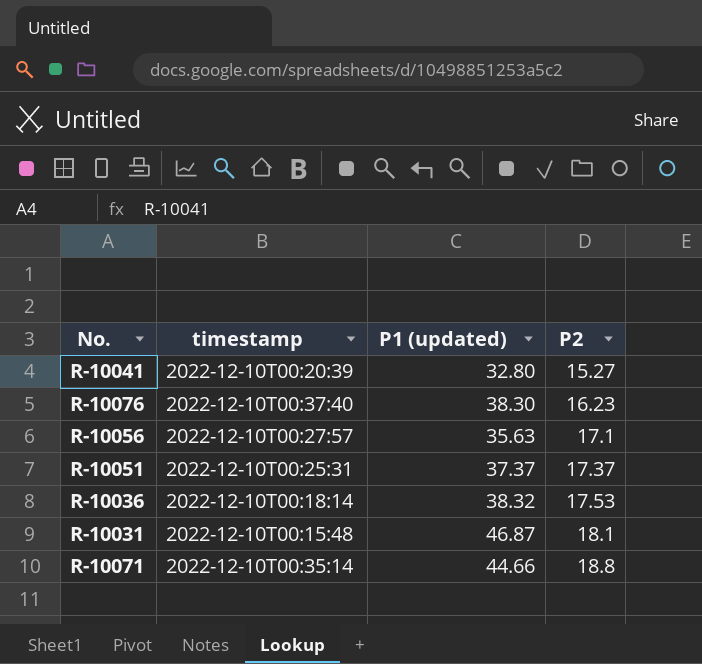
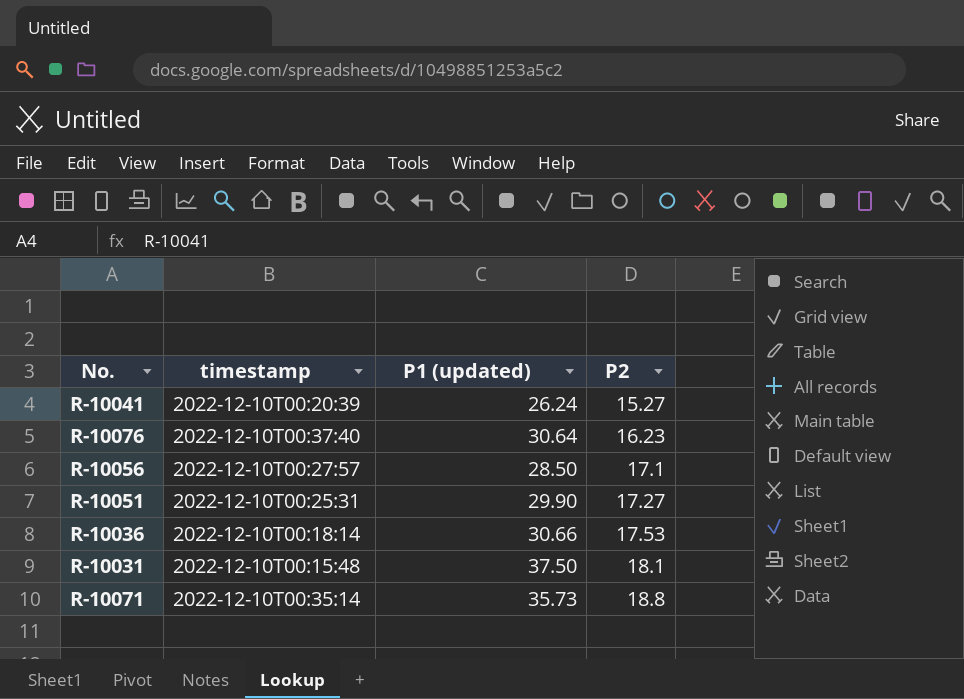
R-10041 | P1 (updated): 32.80 -> 26.24
R-10076 | P1 (updated): 38.30 -> 30.64
R-10056 | P1 (updated): 35.63 -> 28.50
R-10051 | P1 (updated): 37.37 -> 29.90
R-10051 | P2: 17.37 -> 17.27
R-10036 | P1 (updated): 38.32 -> 30.66
R-10031 | P1 (updated): 46.87 -> 37.50
R-10071 | P1 (updated): 44.66 -> 35.73

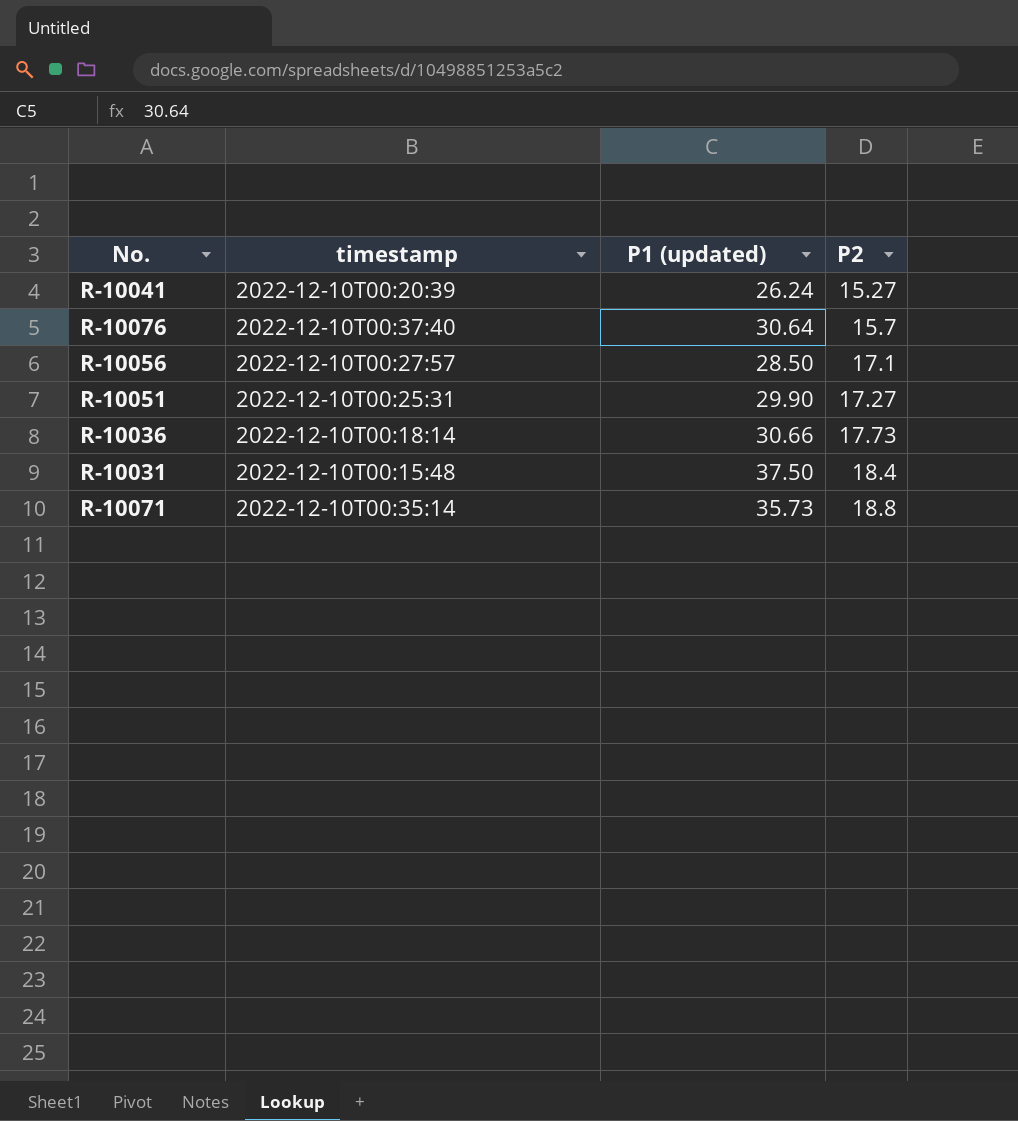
R-10076 | P2: 16.23 -> 15.7
R-10036 | P2: 17.53 -> 17.73
R-10031 | P2: 18.1 -> 18.4

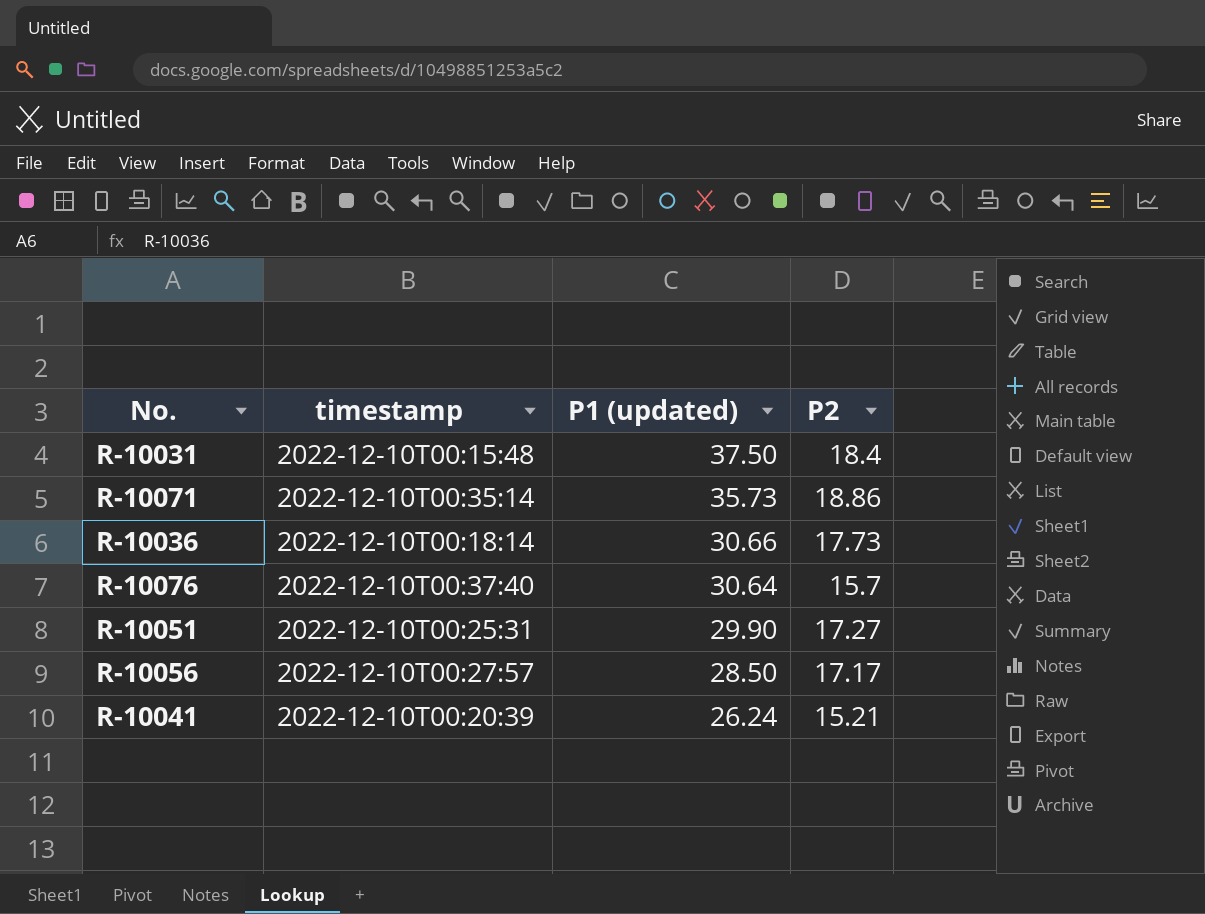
row order: P2 ascending -> P1 (updated) descending
R-10071 | P2: 18.8 -> 18.86
R-10056 | P2: 17.1 -> 17.17
R-10041 | P2: 15.27 -> 15.21

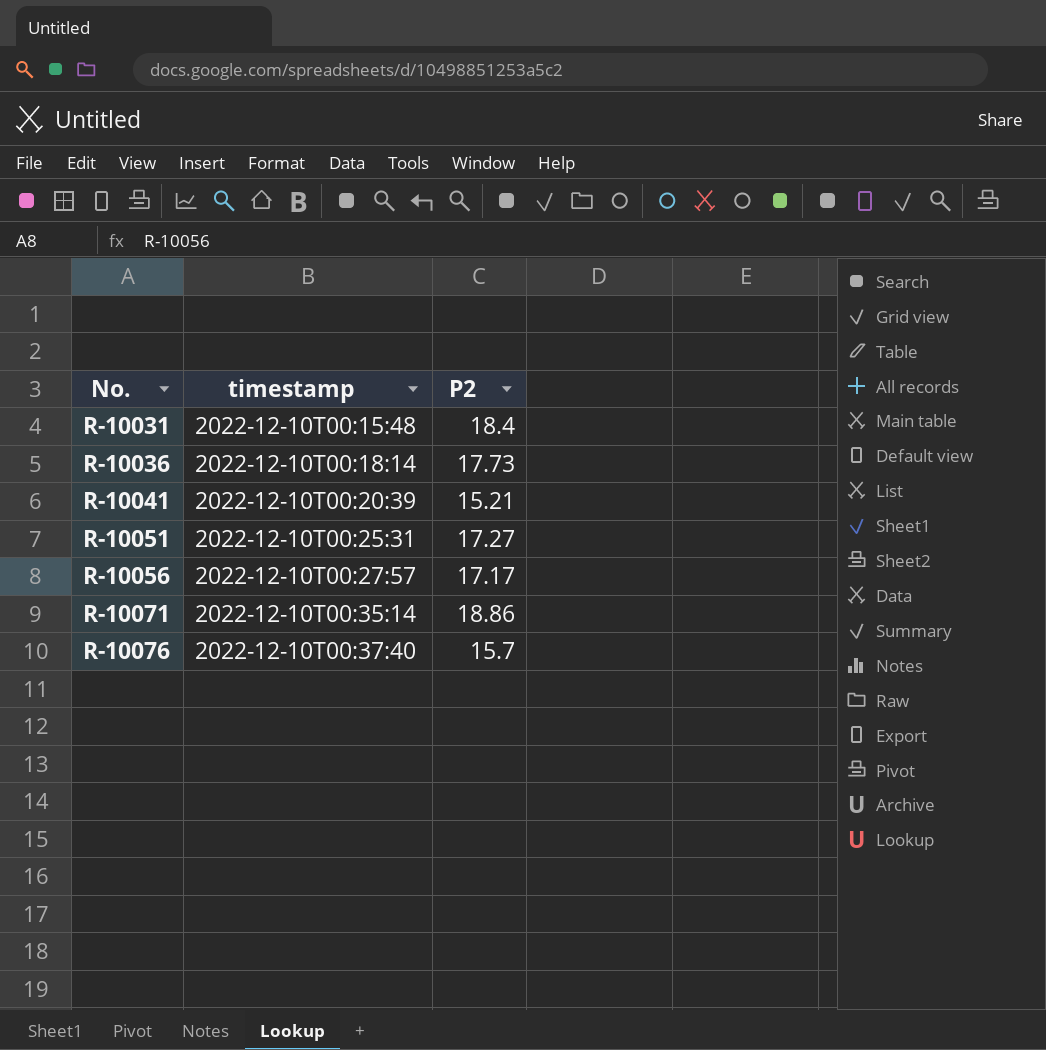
row order: P1 (updated) descending -> No. ascending
column P1 (updated) | position: 3 -> none

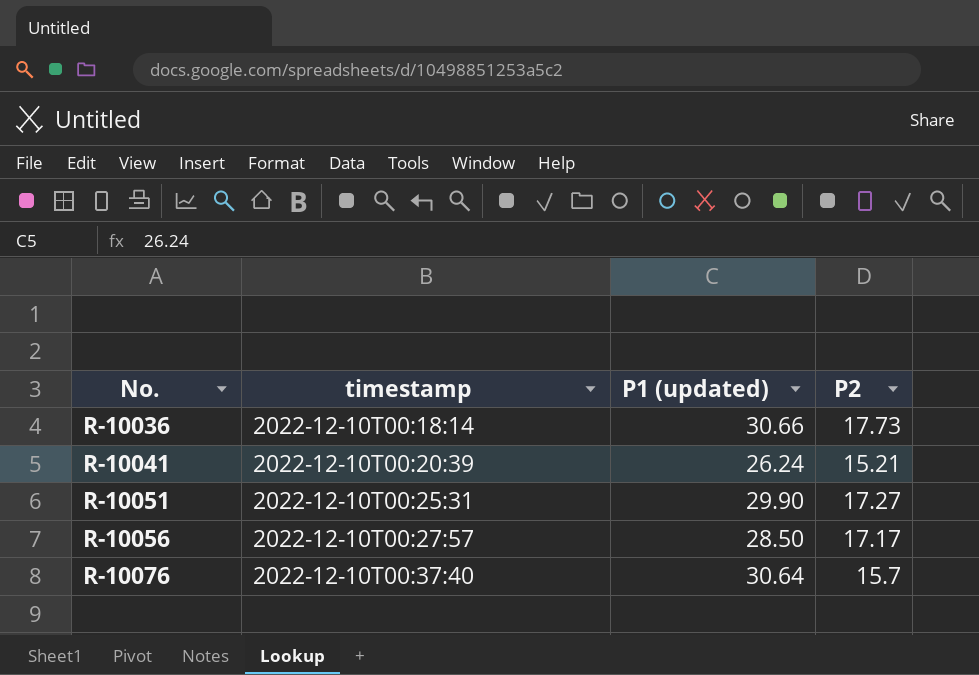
column P1 (updated) | position: none -> 3
row R-10031: 2022-12-10T00:15:48 | 18.4 -> none
row R-10071: 2022-12-10T00:35:14 | 18.86 -> none

